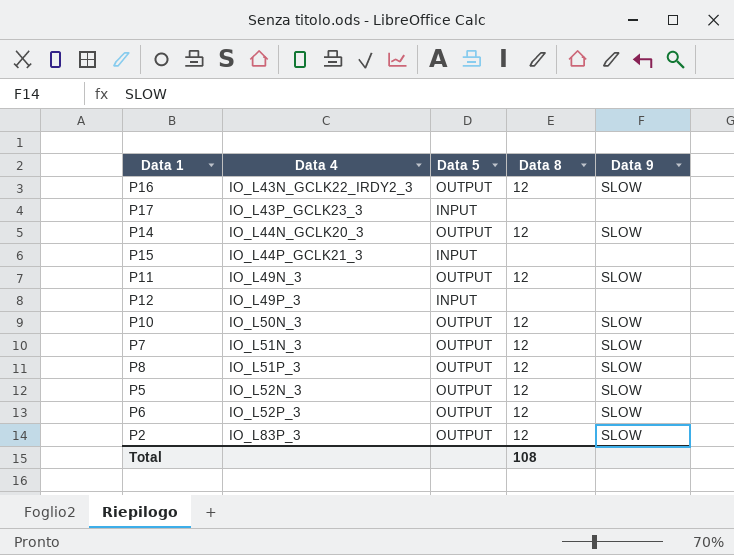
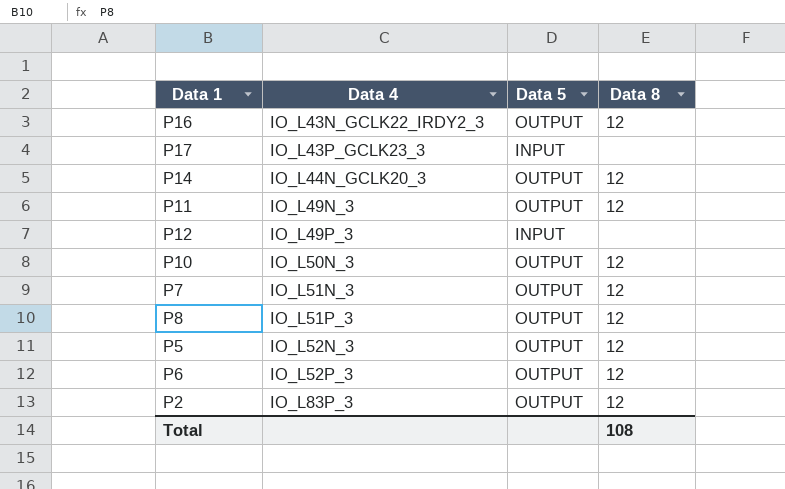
column Data 9 | position: 5 -> none
row P15: IO_L44P_GCLK21_3 | INPUT | none | none -> none

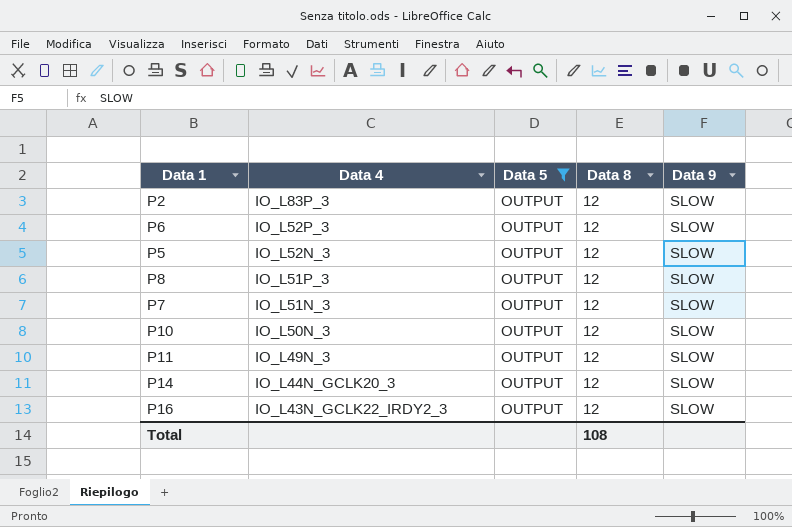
filter: none -> Data 5 = OUTPUT
row order: Data 4 ascending -> Data 4 descending
column Data 9 | position: none -> 5

